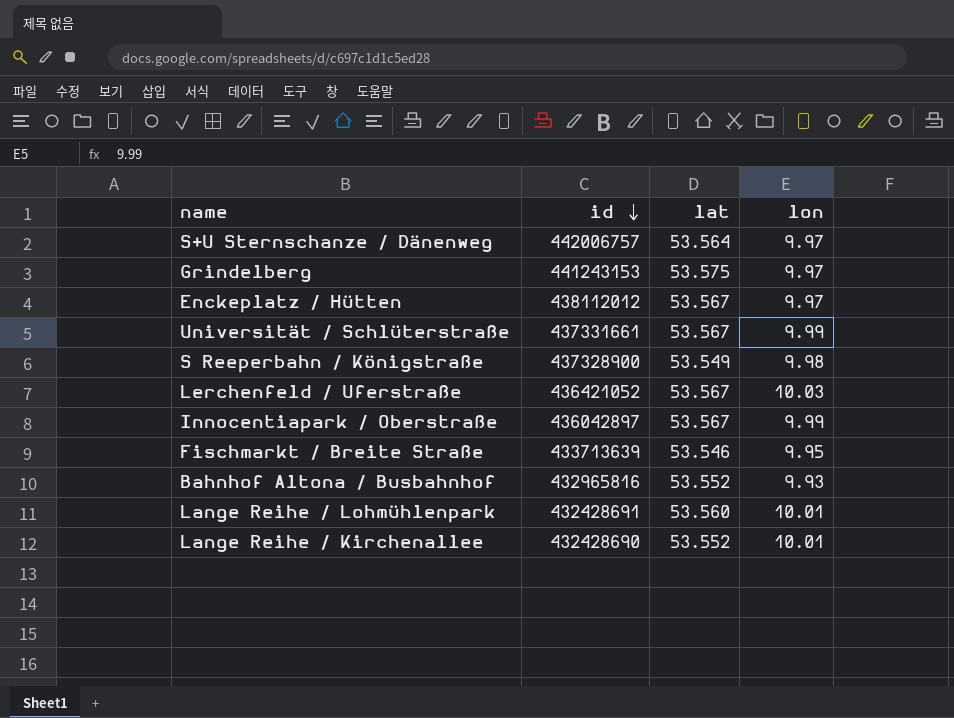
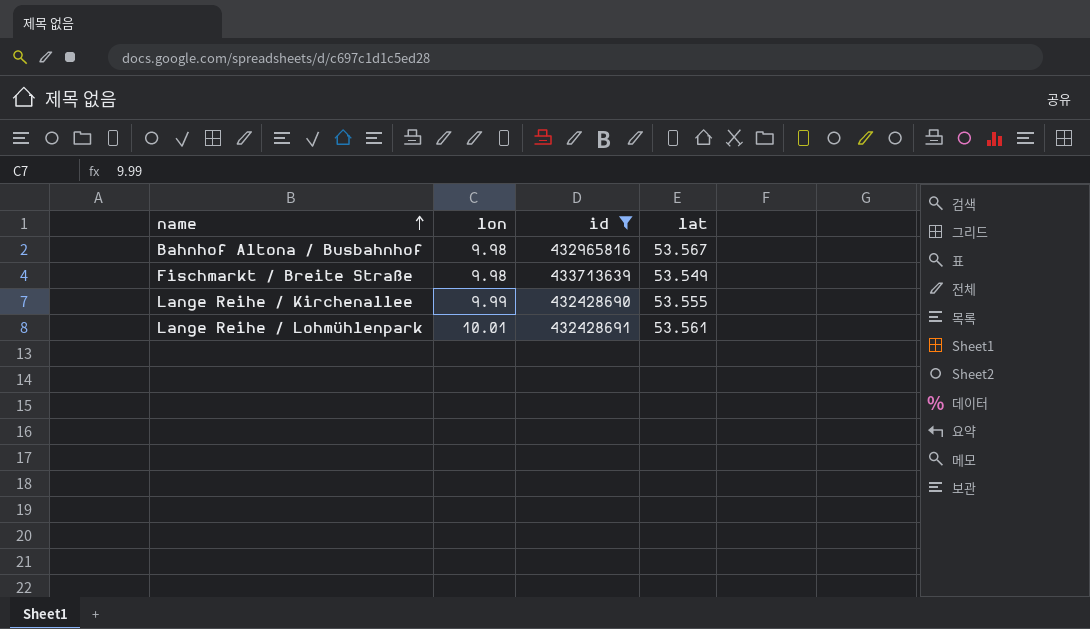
filter: none -> id <= 433713639
row order: id descending -> name ascending
column lon | position: 4 -> 2
Bahnhof Altona / Busbahnhof | lon: 9.93 -> 9.98
Bahnhof Altona / Busbahnhof | lat: 53.552 -> 53.567
Fischmarkt / Breite Straße | lon: 9.95 -> 9.98
Fischmarkt / Breite Straße | lat: 53.546 -> 53.549
Lange Reihe / Kirchenallee | lon: 10.01 -> 9.99
Lange Reihe / Kirchenallee | lat: 53.552 -> 53.555
Lange Reihe / Lohmühlenpark | lat: 53.560 -> 53.561

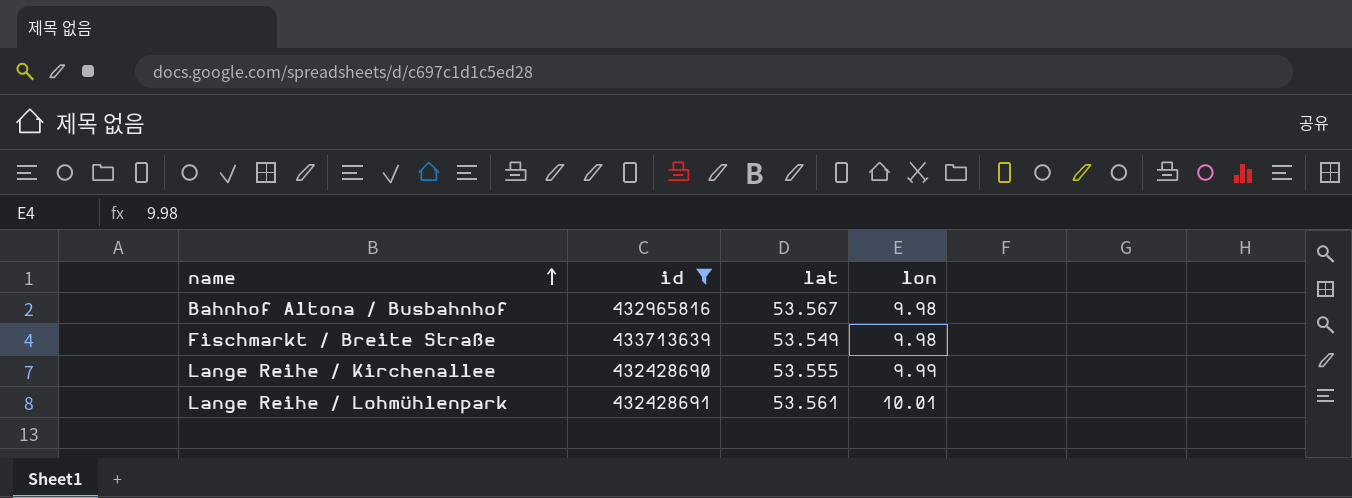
column lon | position: 2 -> 4

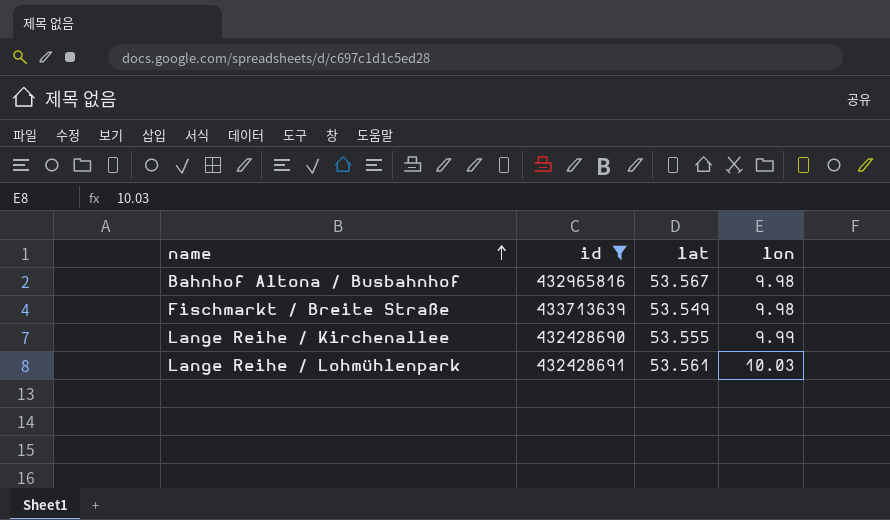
Lange Reihe / Lohmühlenpark | lon: 10.01 -> 10.03

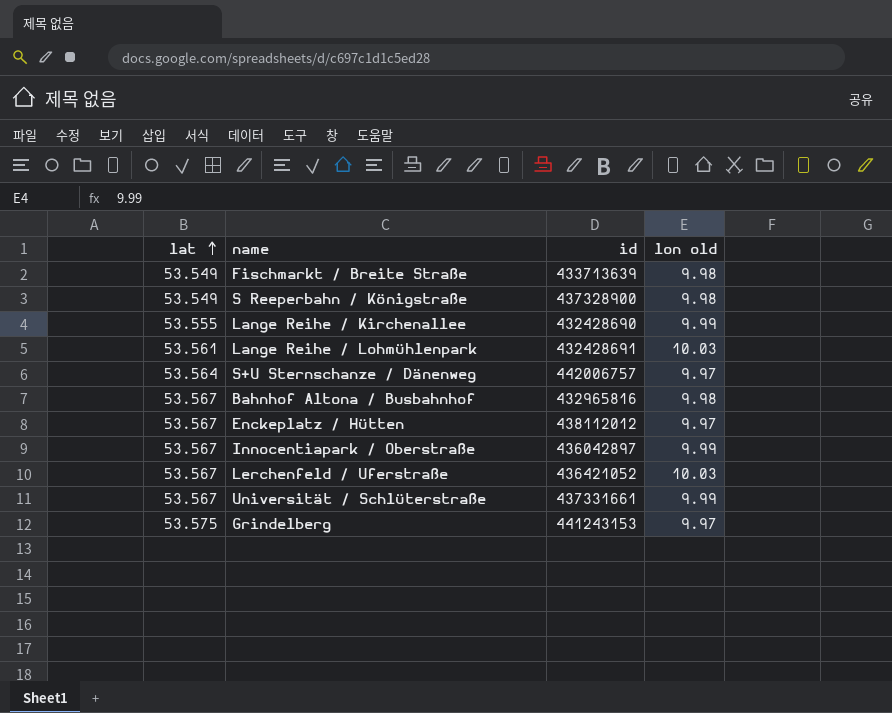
filter: id <= 433713639 -> none
row order: name ascending -> lat ascending
column lat | position: 3 -> 1
column name: lon -> lon old

